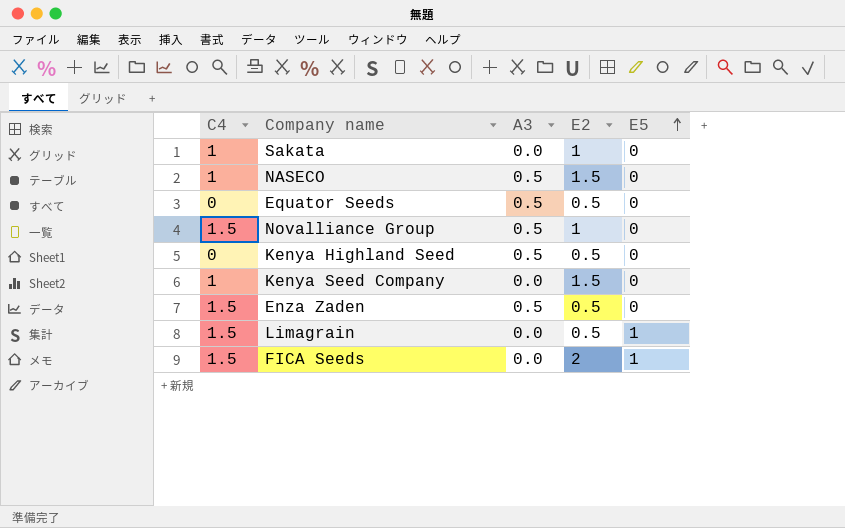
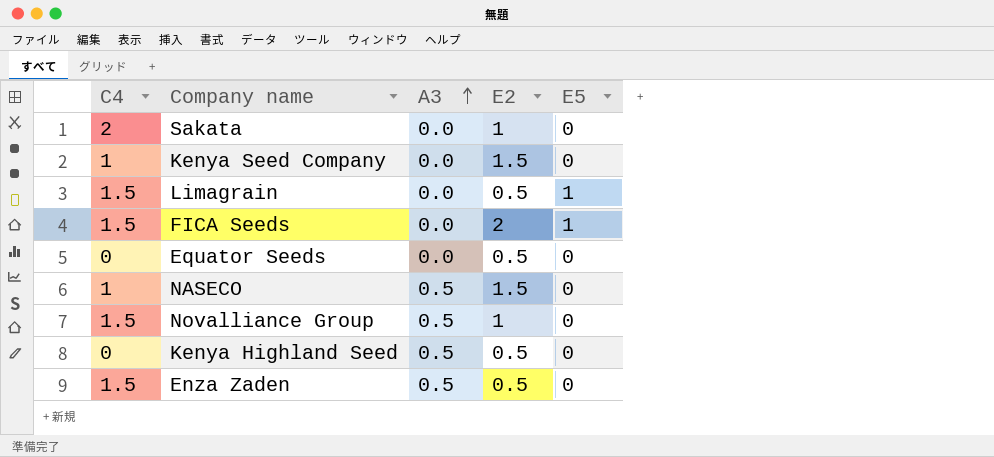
row order: E5 ascending -> A3 ascending
Sakata | C4: 1 -> 2
Equator Seeds | A3: 0.5 -> 0.0

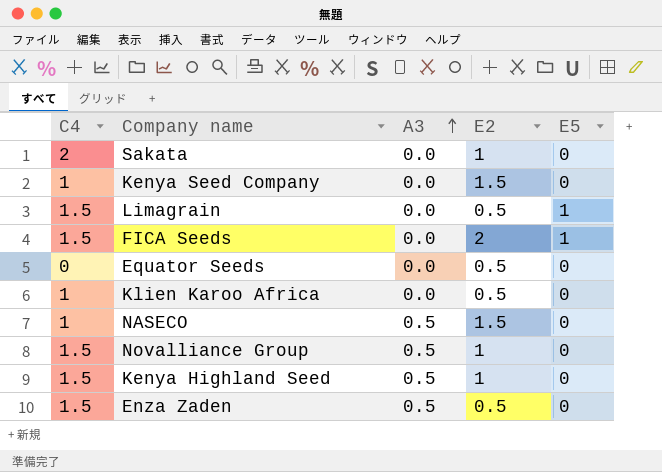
row Klien Karoo Africa: none -> 1 | 0.0 | 0.5 | 0
Kenya Highland Seed | C4: 0 -> 1.5
Kenya Highland Seed | E2: 0.5 -> 1

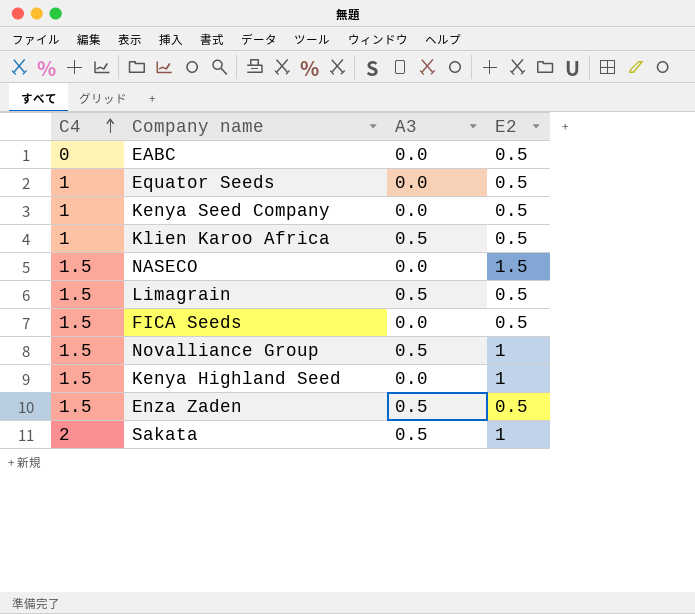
row order: A3 ascending -> C4 ascending
column E5 | position: 5 -> none
row EABC: none -> 0 | 0.0 | 0.5
Equator Seeds | C4: 0 -> 1
Kenya Seed Company | E2: 1.5 -> 0.5
Klien Karoo Africa | A3: 0.0 -> 0.5
NASECO | C4: 1 -> 1.5
NASECO | A3: 0.5 -> 0.0
Limagrain | A3: 0.0 -> 0.5
FICA Seeds | E2: 2 -> 0.5
Kenya Highland Seed | A3: 0.5 -> 0.0
Sakata | A3: 0.0 -> 0.5

